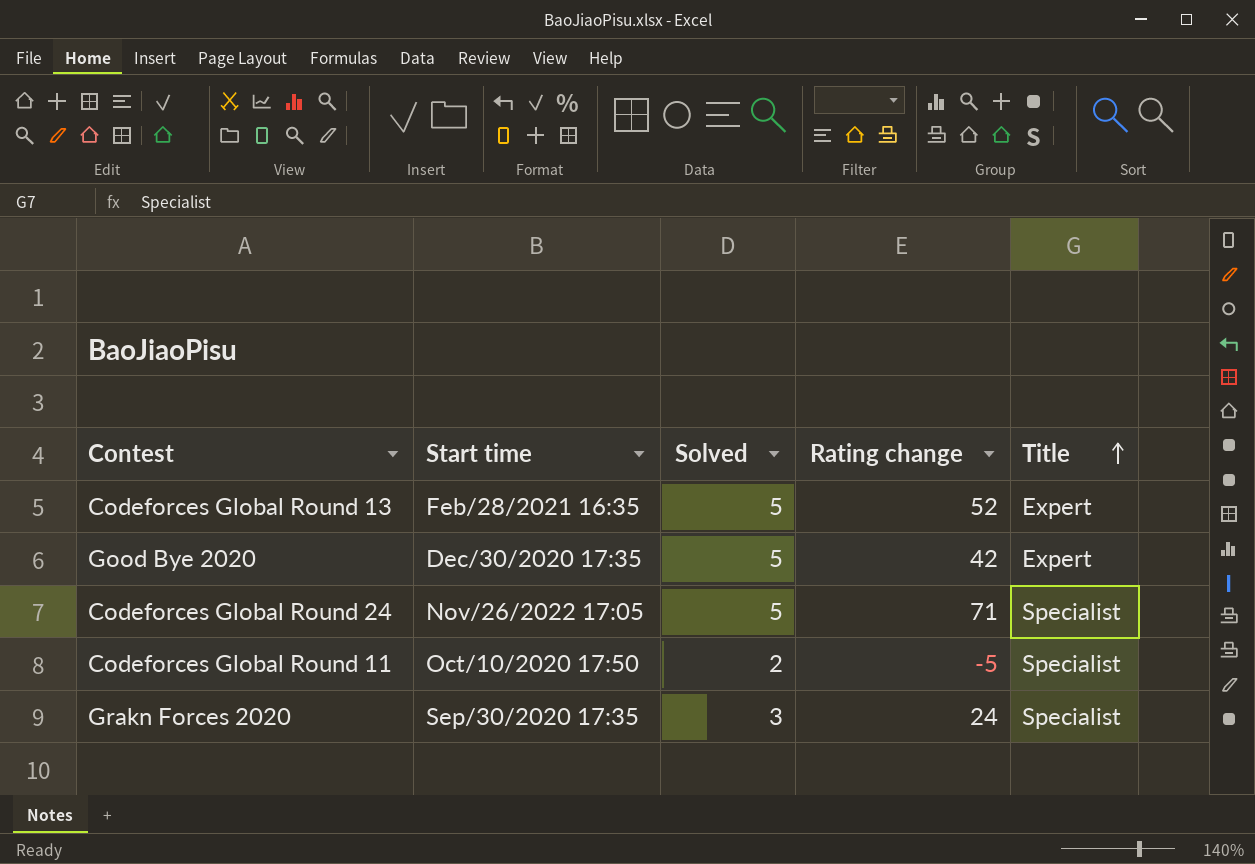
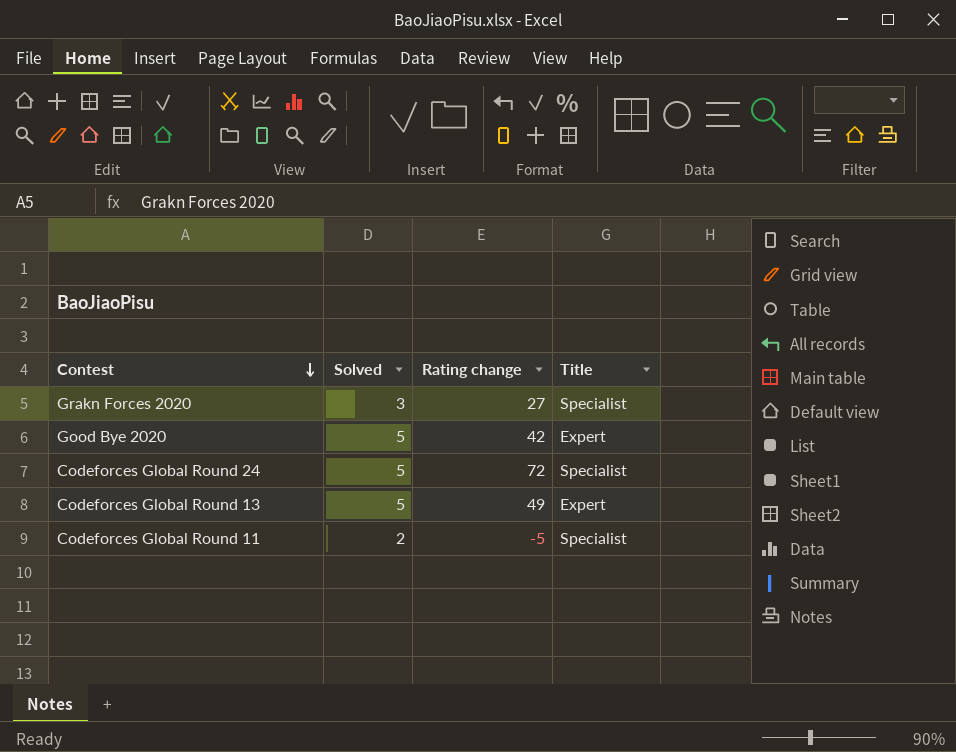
row order: Title ascending -> Contest descending
column Start time | position: 2 -> none
Grakn Forces 2020 | Rating change: 24 -> 27
Codeforces Global Round 24 | Rating change: 71 -> 72
Codeforces Global Round 13 | Rating change: 52 -> 49

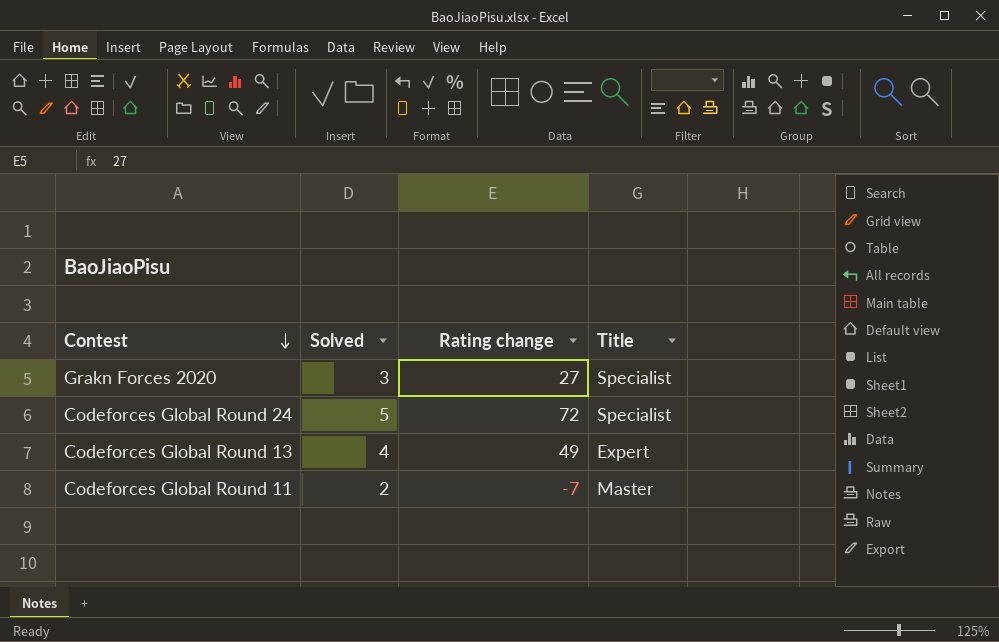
row Good Bye 2020: 5 | 42 | Expert -> none
Codeforces Global Round 13 | Solved: 5 -> 4
Codeforces Global Round 11 | Rating change: -5 -> -7
Codeforces Global Round 11 | Title: Specialist -> Master

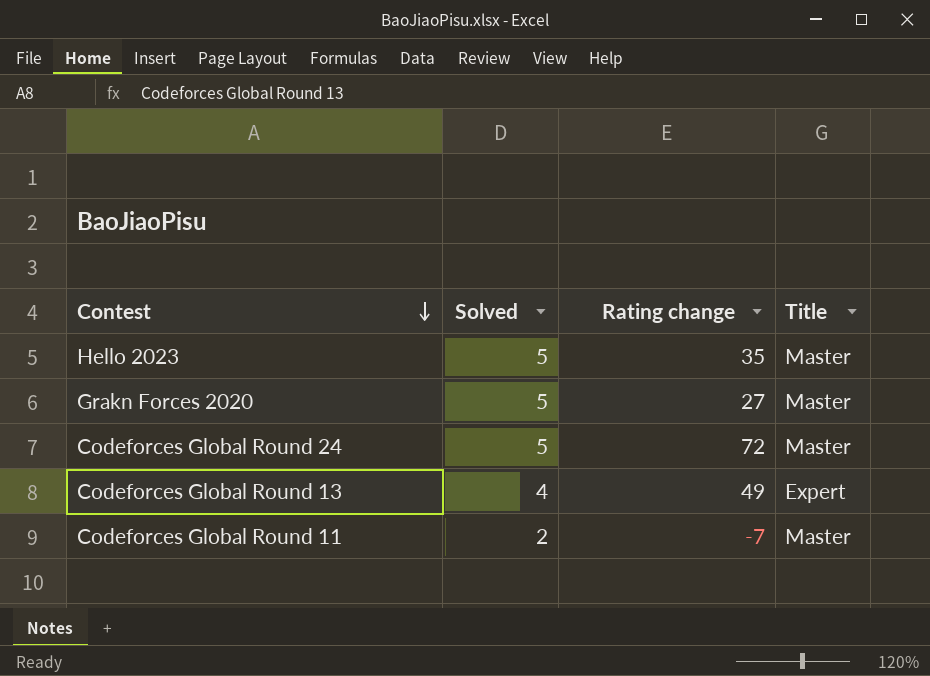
row Hello 2023: none -> 5 | 35 | Master
Grakn Forces 2020 | Solved: 3 -> 5
Grakn Forces 2020 | Title: Specialist -> Master
Codeforces Global Round 24 | Title: Specialist -> Master

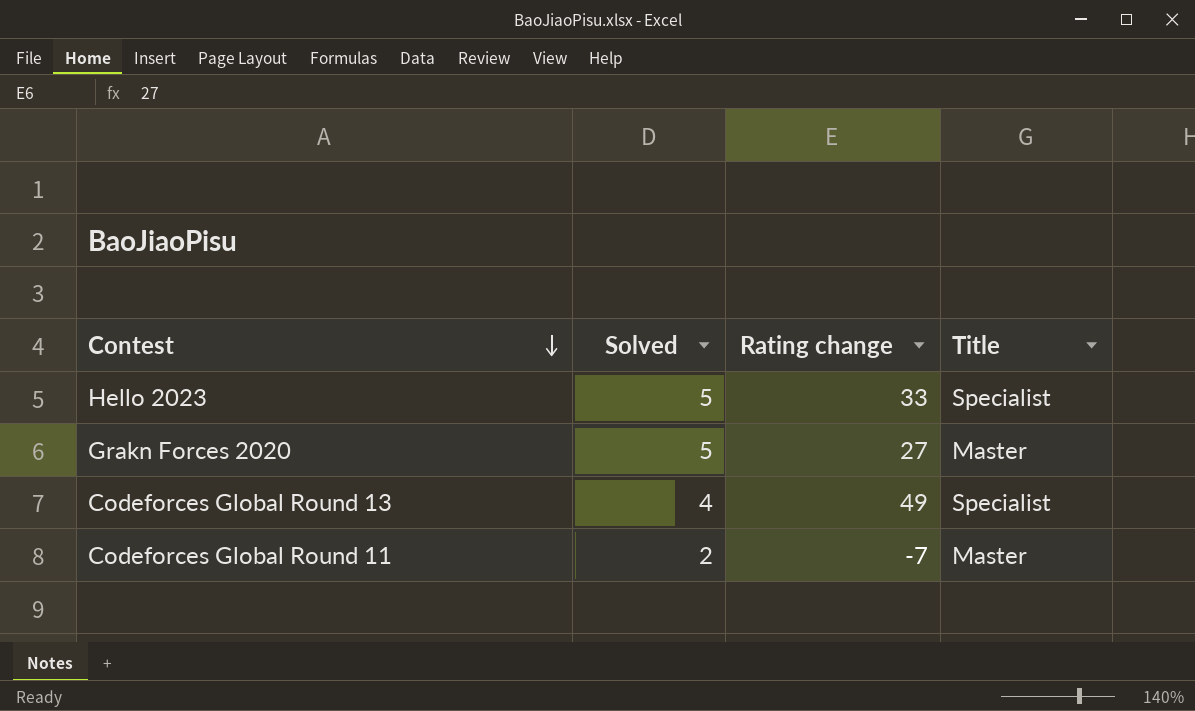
row Codeforces Global Round 24: 5 | 72 | Master -> none
Hello 2023 | Rating change: 35 -> 33
Hello 2023 | Title: Master -> Specialist
Codeforces Global Round 13 | Title: Expert -> Specialist

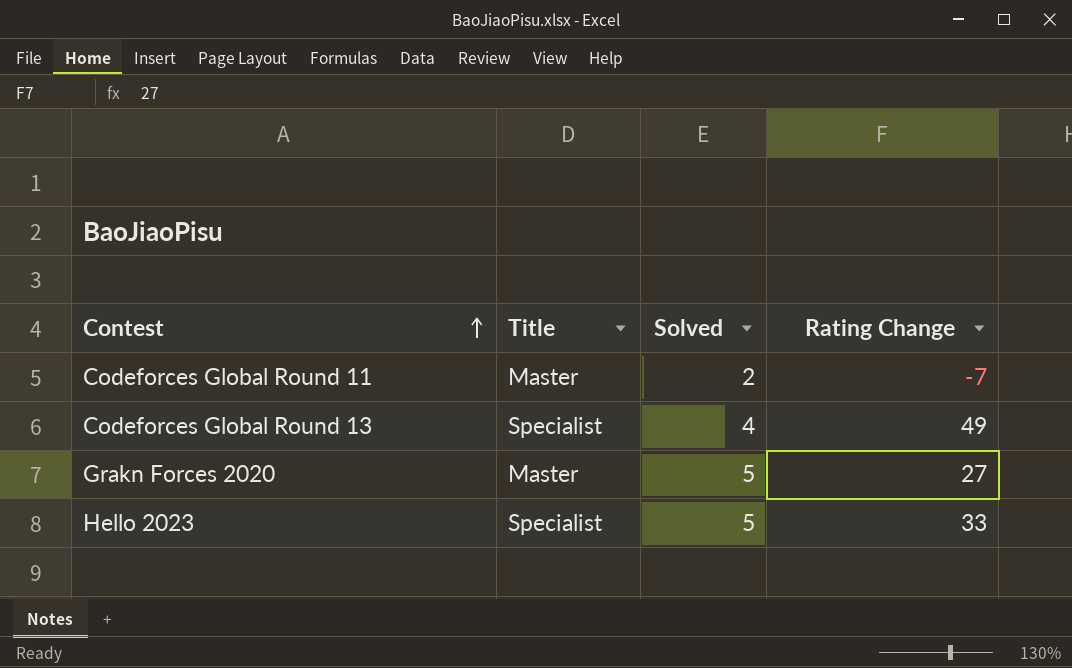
row order: Contest descending -> Contest ascending
column Title | position: 4 -> 2
column name: Rating change -> Rating Change

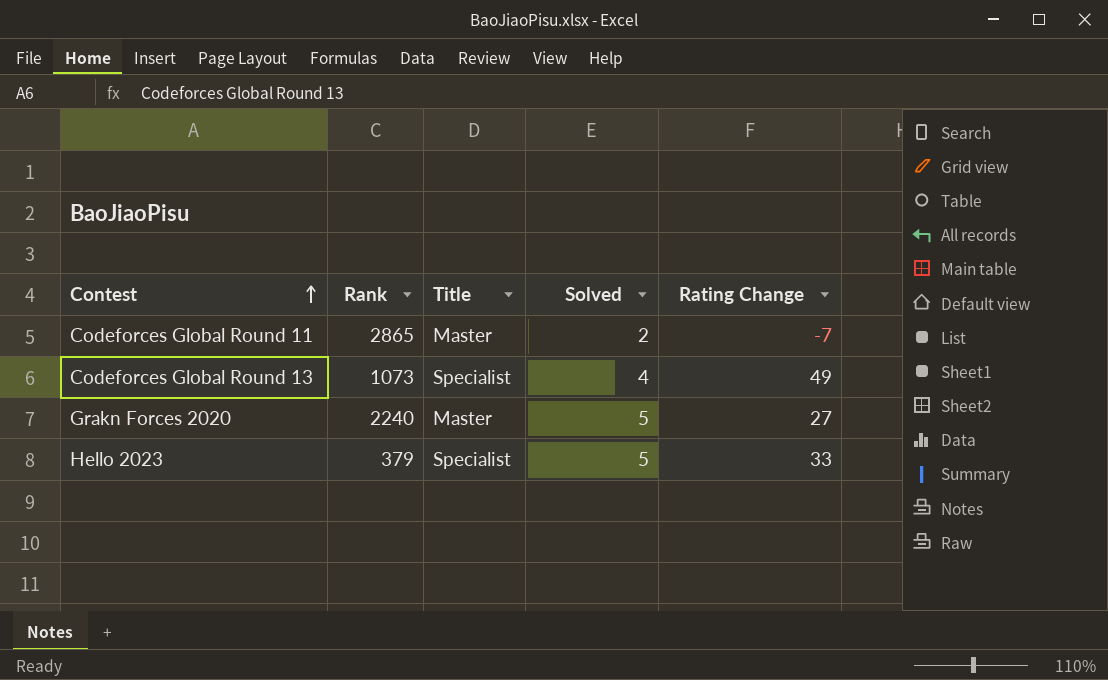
column Rank | position: none -> 2

